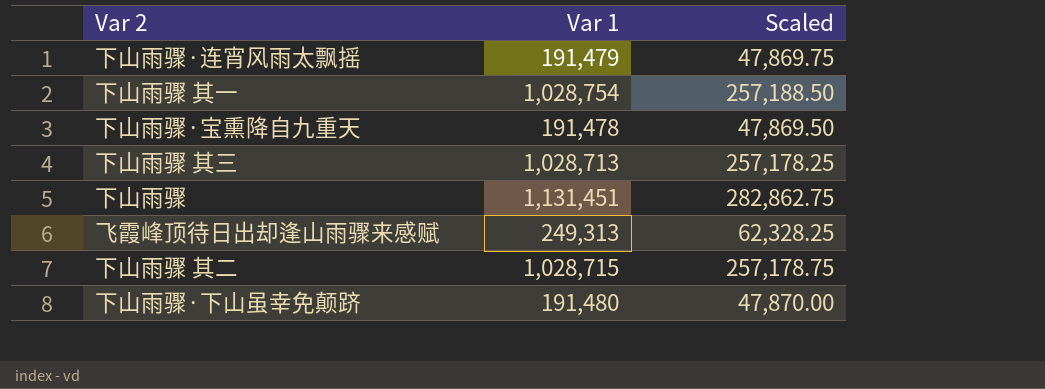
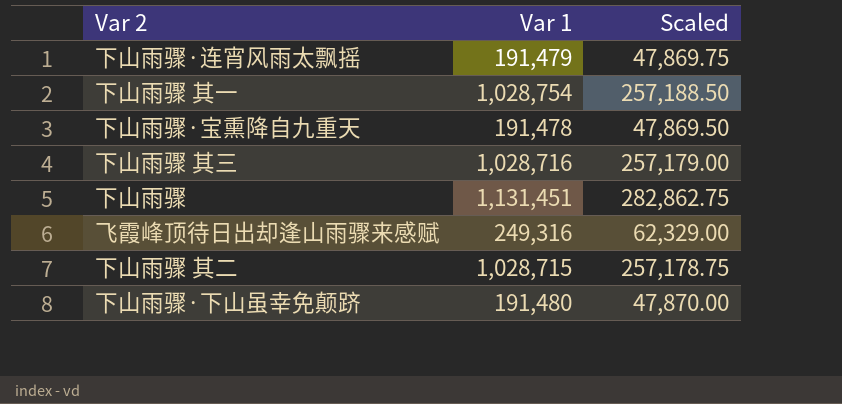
下山雨骤 其三 | Var 1: 1,028,713 -> 1,028,716
下山雨骤 其三 | Scaled: 257,178.25 -> 257,179.00
飞霞峰顶待日出却逢山雨骤来感赋 | Var 1: 249,313 -> 249,316
飞霞峰顶待日出却逢山雨骤来感赋 | Scaled: 62,328.25 -> 62,329.00

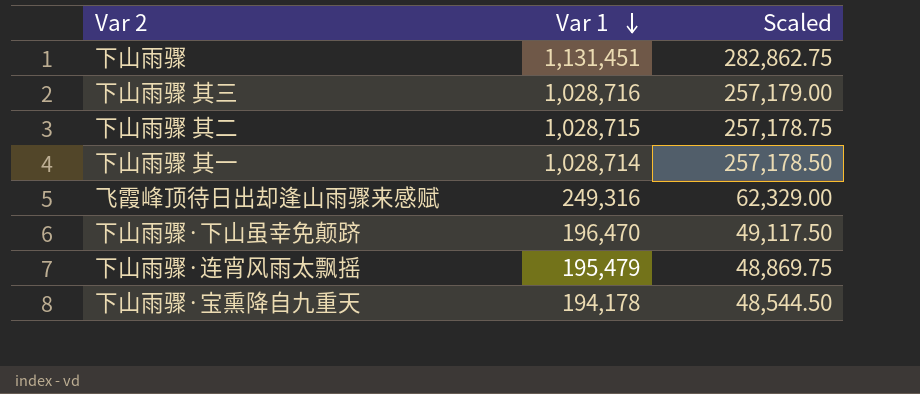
row order: none -> Var 1 descending
下山雨骤 其一 | Var 1: 1,028,754 -> 1,028,714
下山雨骤 其一 | Scaled: 257,188.50 -> 257,178.50
下山雨骤·下山虽幸免颠跻 | Var 1: 191,480 -> 196,470
下山雨骤·下山虽幸免颠跻 | Scaled: 47,870.00 -> 49,117.50
下山雨骤·连宵风雨太飘摇 | Var 1: 191,479 -> 195,479
下山雨骤·连宵风雨太飘摇 | Scaled: 47,869.75 -> 48,869.75
下山雨骤·宝熏降自九重天 | Var 1: 191,478 -> 194,178
下山雨骤·宝熏降自九重天 | Scaled: 47,869.50 -> 48,544.50

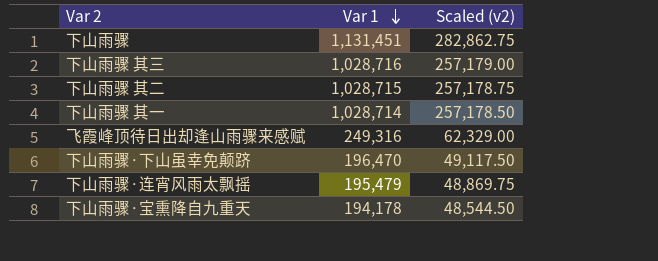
column name: Scaled -> Scaled (v2)

